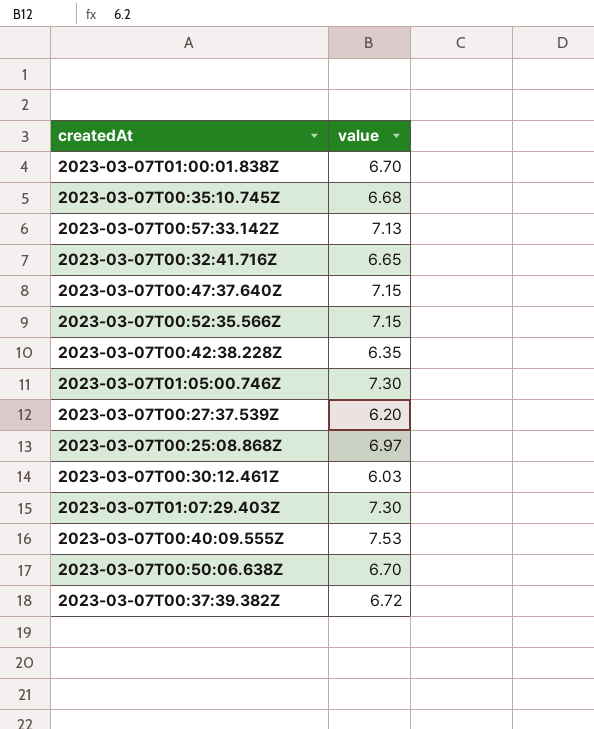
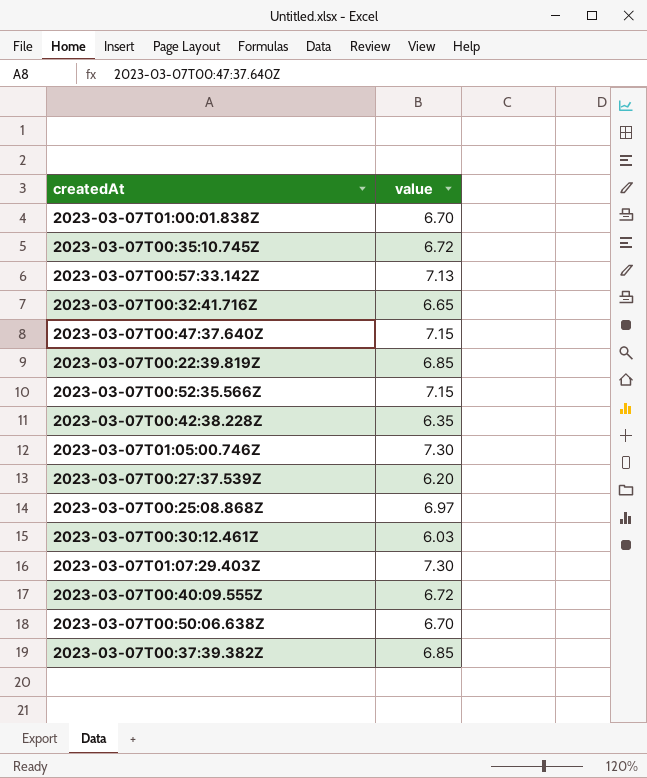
2023-03-07T00:35:10.745Z | value: 6.68 -> 6.72
row 2023-03-07T00:22:39.819Z: none -> 6.85
2023-03-07T00:40:09.555Z | value: 7.53 -> 6.72
2023-03-07T00:37:39.382Z | value: 6.72 -> 6.85

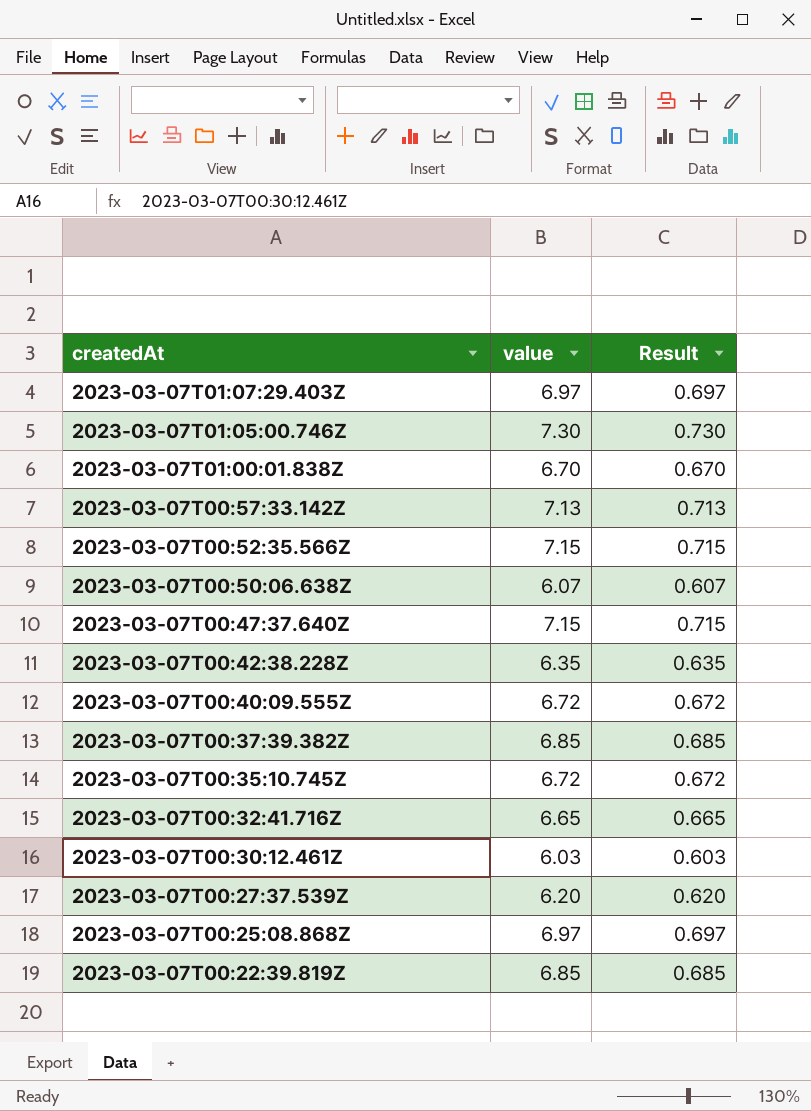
row order: none -> createdAt descending
column Result | formula: none -> [value] * 0.1
2023-03-07T01:07:29.403Z | value: 7.30 -> 6.97
2023-03-07T00:50:06.638Z | value: 6.70 -> 6.07

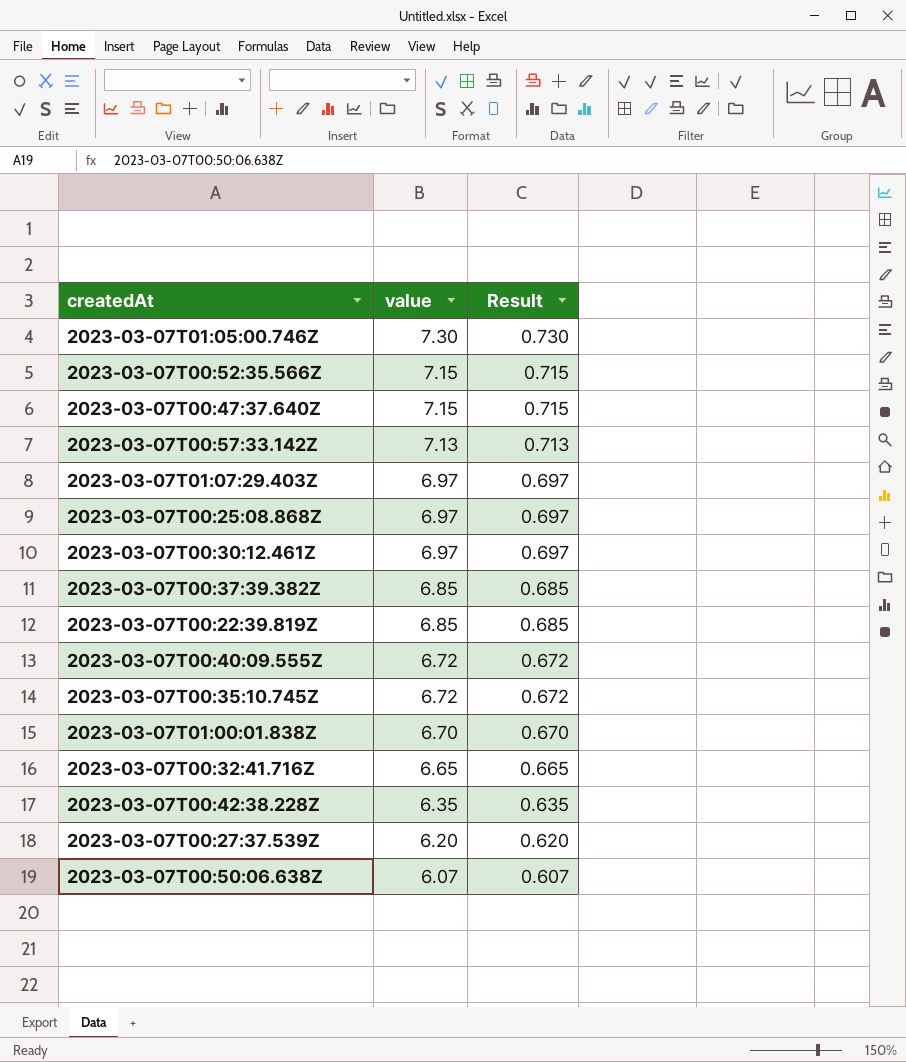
row order: createdAt descending -> value descending
2023-03-07T00:30:12.461Z | value: 6.03 -> 6.97
2023-03-07T00:30:12.461Z | Result: 0.603 -> 0.697

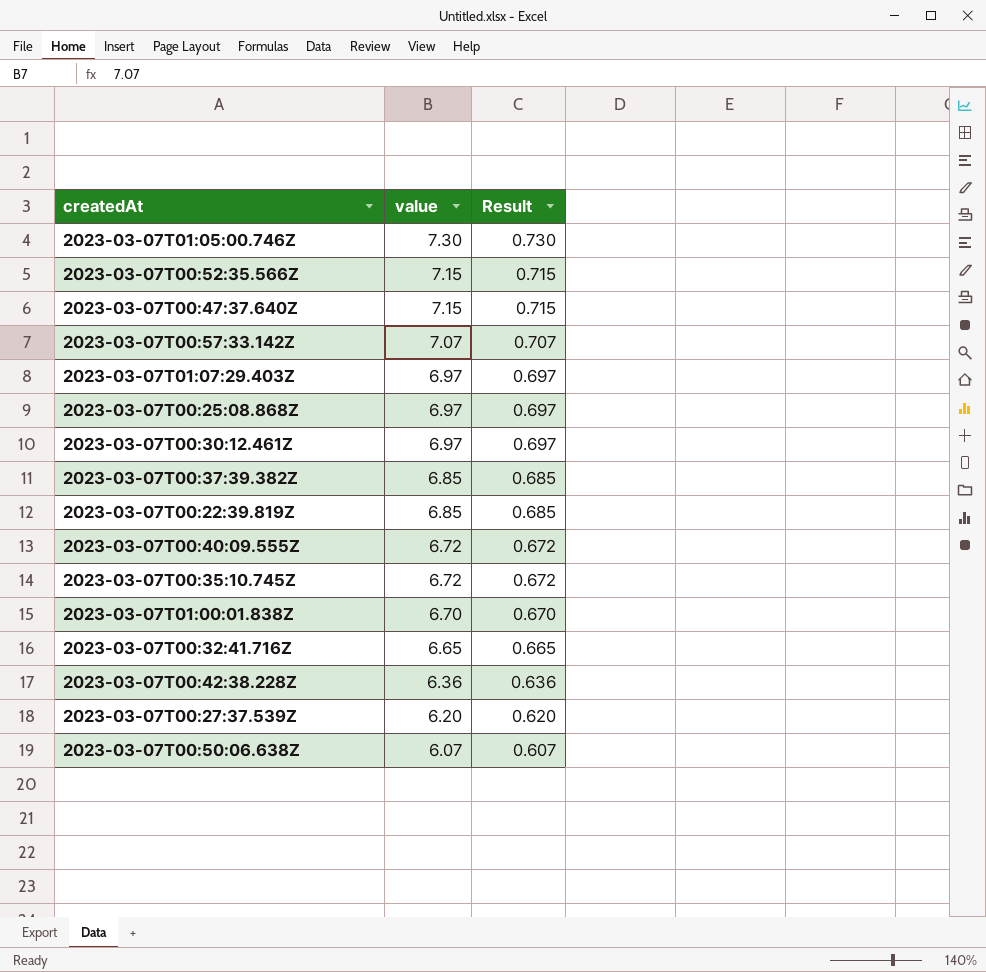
2023-03-07T00:57:33.142Z | value: 7.13 -> 7.07
2023-03-07T00:57:33.142Z | Result: 0.713 -> 0.707
2023-03-07T00:42:38.228Z | value: 6.35 -> 6.36
2023-03-07T00:42:38.228Z | Result: 0.635 -> 0.636

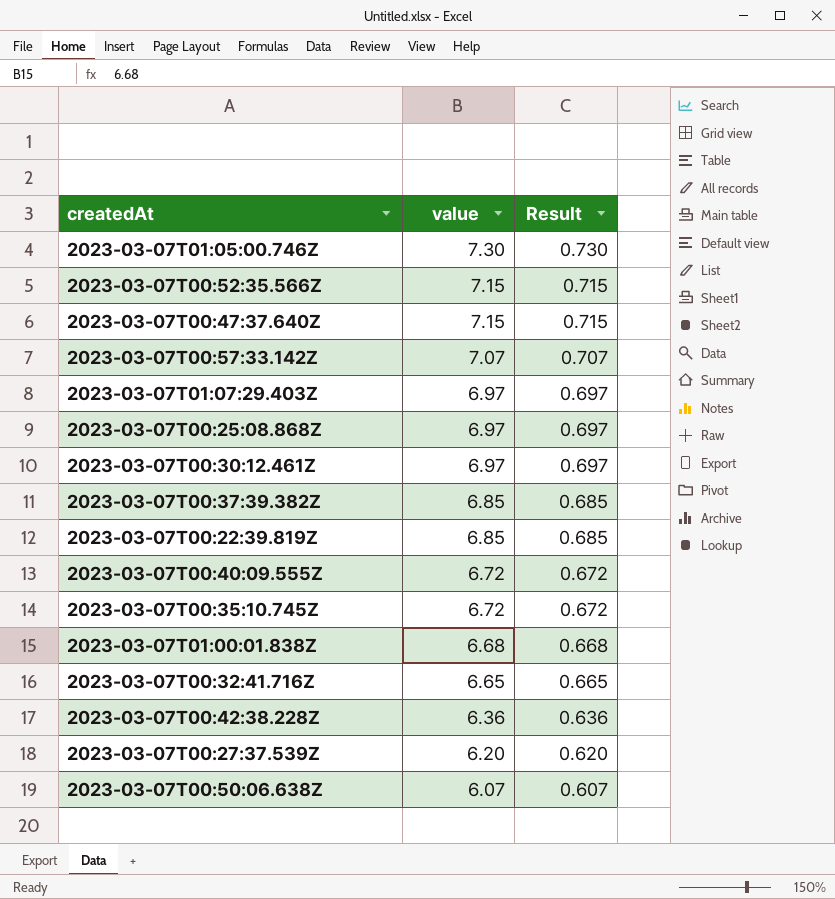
2023-03-07T01:00:01.838Z | value: 6.70 -> 6.68
2023-03-07T01:00:01.838Z | Result: 0.670 -> 0.668

